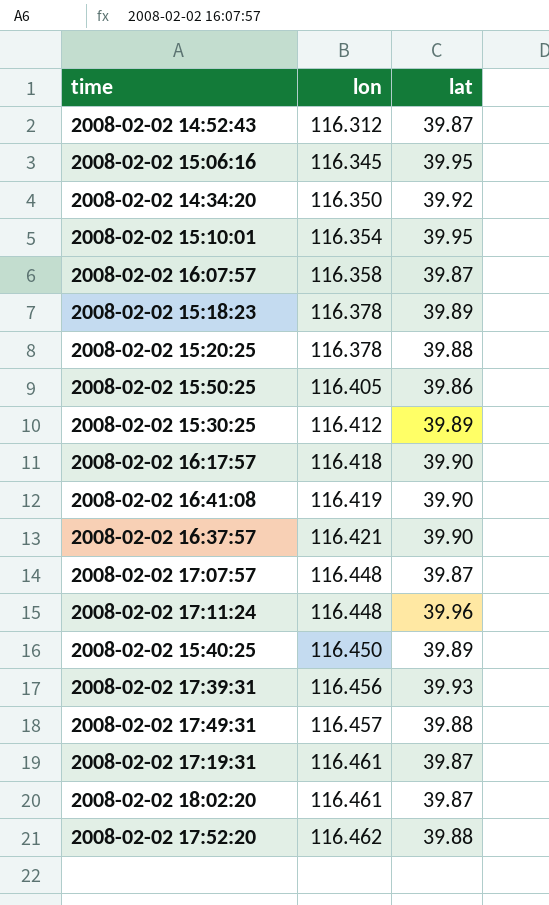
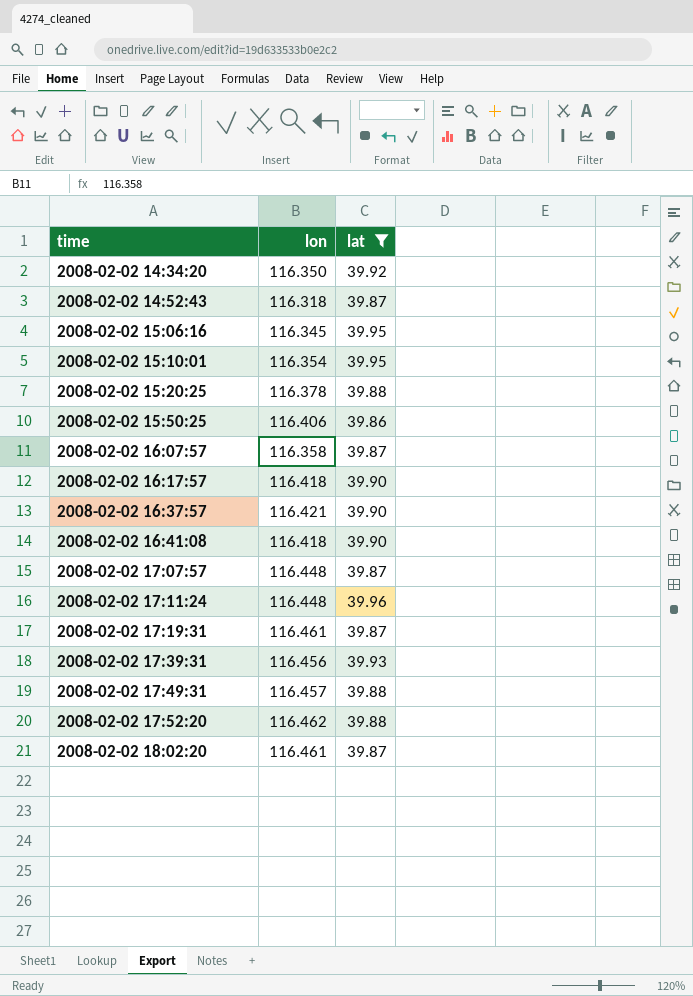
filter: none -> lat != 39.89
row order: lon ascending -> time ascending
2008-02-02 14:52:43 | lon: 116.312 -> 116.318
2008-02-02 15:50:25 | lon: 116.405 -> 116.406
2008-02-02 16:41:08 | lon: 116.419 -> 116.418

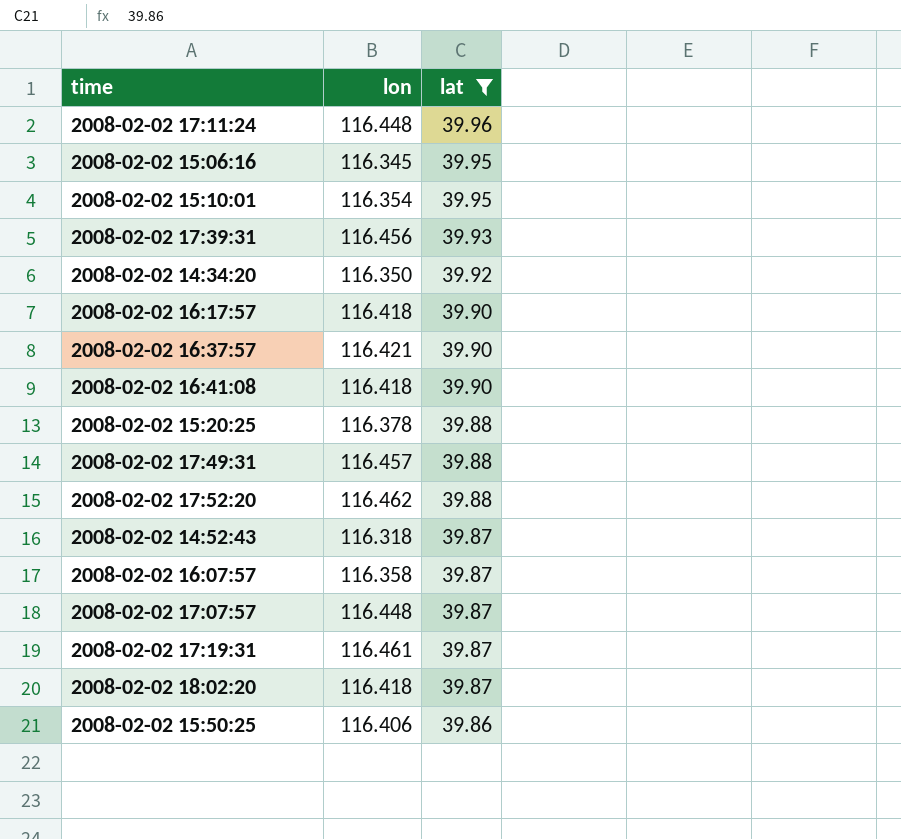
row order: time ascending -> lat descending
2008-02-02 18:02:20 | lon: 116.461 -> 116.418

